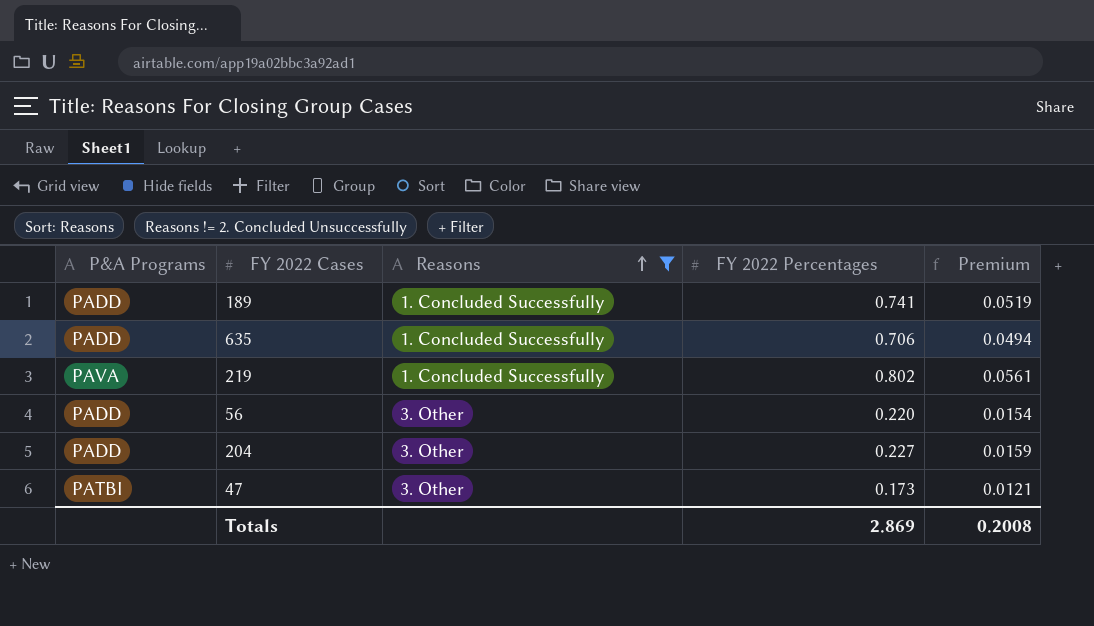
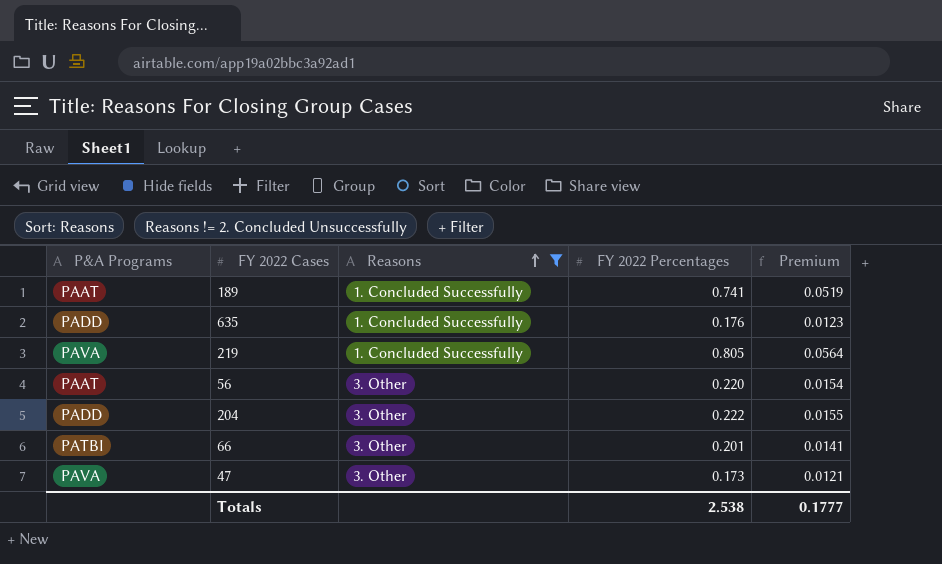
189 | P&A Programs: PADD -> PAAT
635 | FY 2022 Percentages: 0.706 -> 0.176
635 | Premium: 0.0494 -> 0.0123
219 | FY 2022 Percentages: 0.802 -> 0.805
219 | Premium: 0.0561 -> 0.0564
56 | P&A Programs: PADD -> PAAT
204 | FY 2022 Percentages: 0.227 -> 0.222
204 | Premium: 0.0159 -> 0.0155
row 66: none -> PATBI | 3. Other | 0.201 | 0.0141
47 | P&A Programs: PATBI -> PAVA
Totals | FY 2022 Percentages: 2.869 -> 2.538
Totals | Premium: 0.2008 -> 0.1777

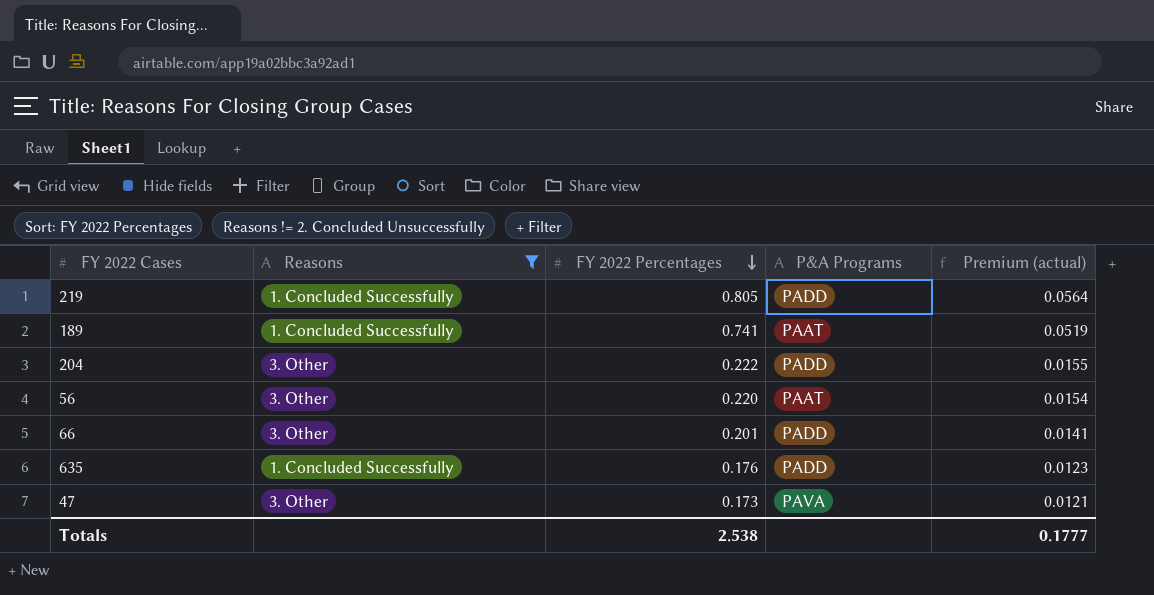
row order: Reasons ascending -> FY 2022 Percentages descending
column P&A Programs | position: 1 -> 4
column name: Premium -> Premium (actual)
219 | P&A Programs: PAVA -> PADD
66 | P&A Programs: PATBI -> PADD

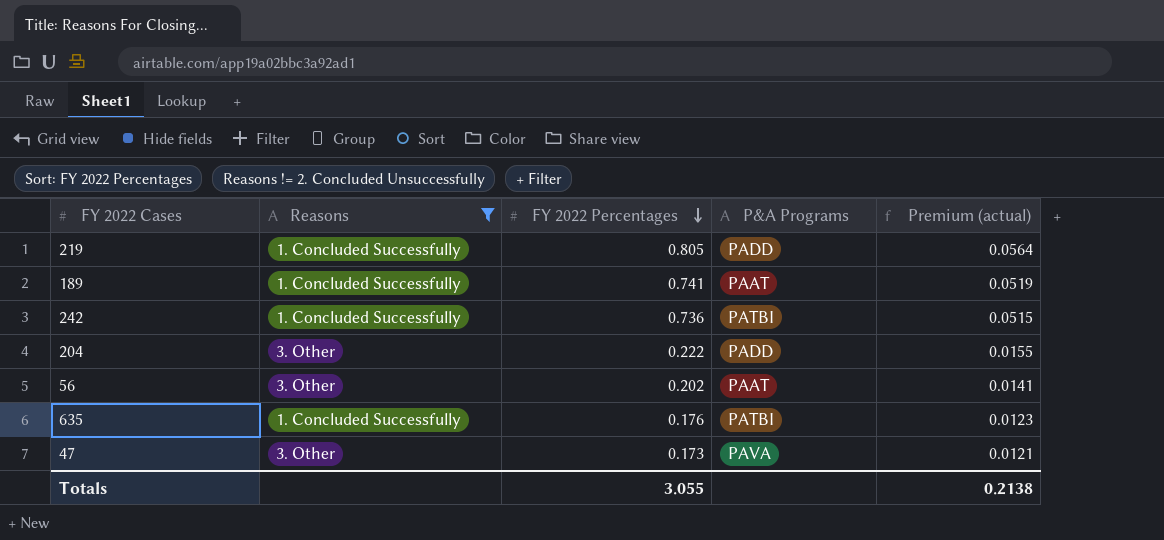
row 66: 3. Other | 0.201 | PADD | 0.0141 -> none
row 242: none -> 1. Concluded Successfully | 0.736 | PATBI | 0.0515
56 | FY 2022 Percentages: 0.220 -> 0.202
56 | Premium (actual): 0.0154 -> 0.0141
635 | P&A Programs: PADD -> PATBI
Totals | FY 2022 Percentages: 2.538 -> 3.055
Totals | Premium (actual): 0.1777 -> 0.2138

